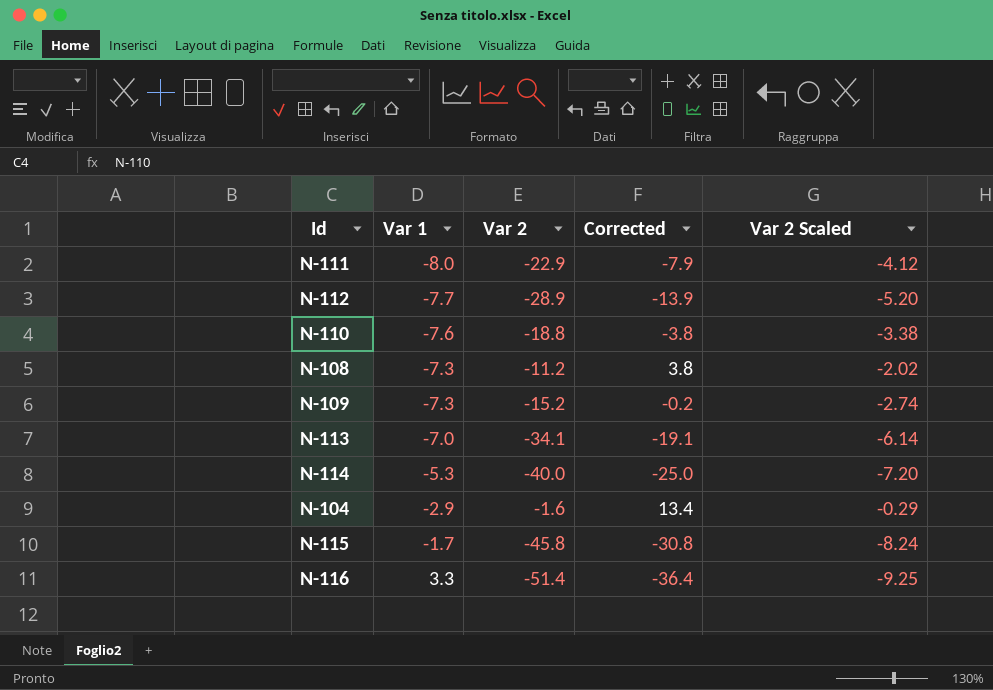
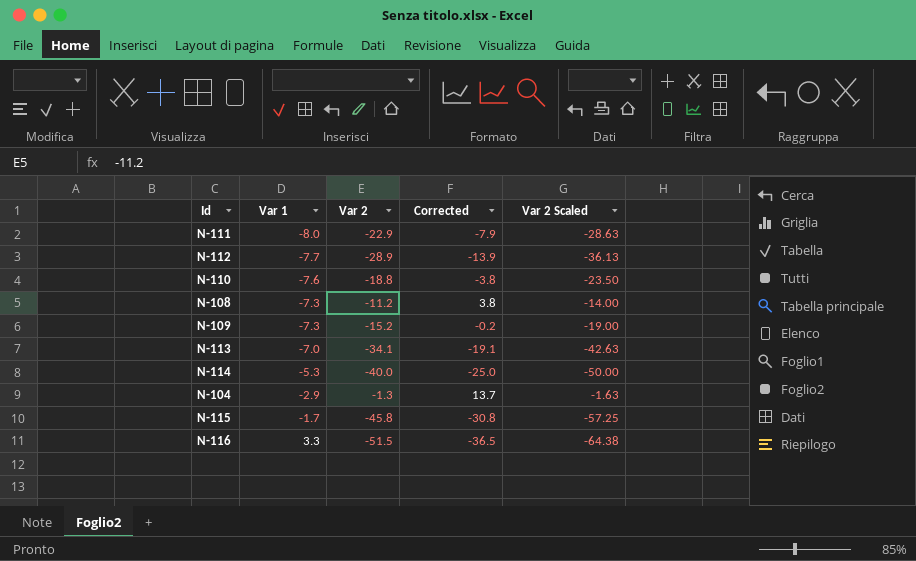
column Var 2 Scaled | formula: [Var 2] * 0.18 -> [Var 2] * 1.25
N-104 | Var 2: -1.6 -> -1.3
N-104 | Corrected: 13.4 -> 13.7
N-116 | Var 2: -51.4 -> -51.5
N-116 | Corrected: -36.4 -> -36.5

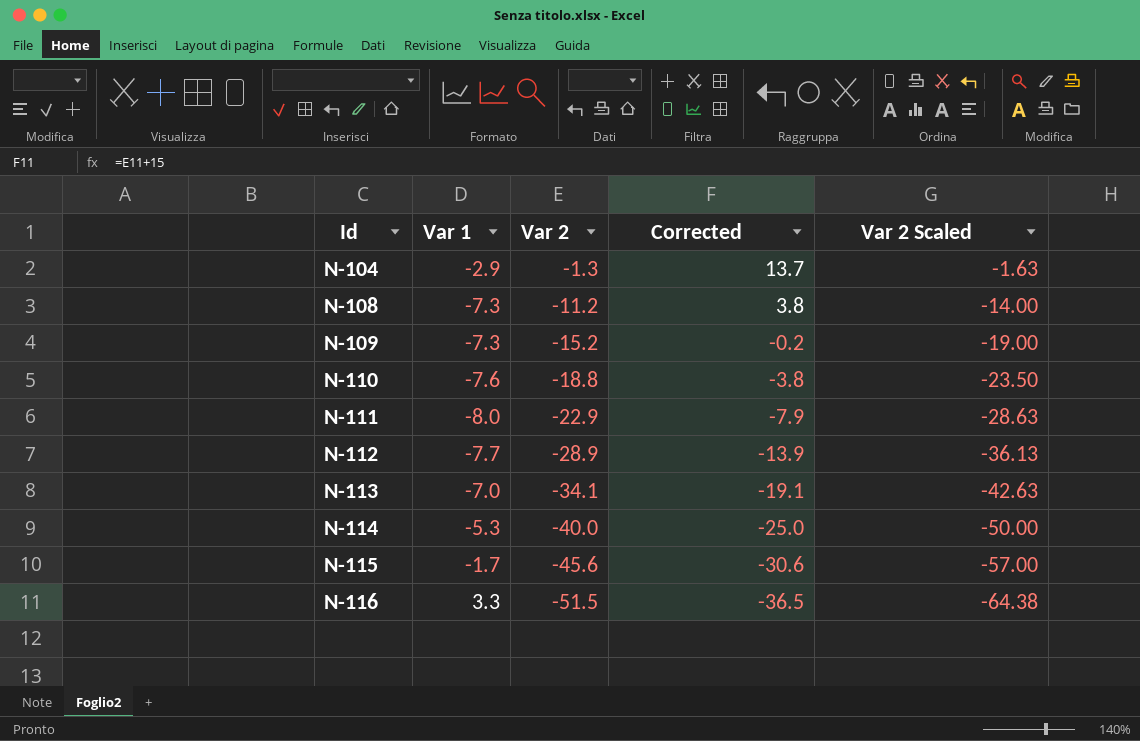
row order: Var 1 ascending -> Id ascending
N-115 | Var 2: -45.8 -> -45.6
N-115 | Corrected: -30.8 -> -30.6
N-115 | Var 2 Scaled: -57.25 -> -57.00

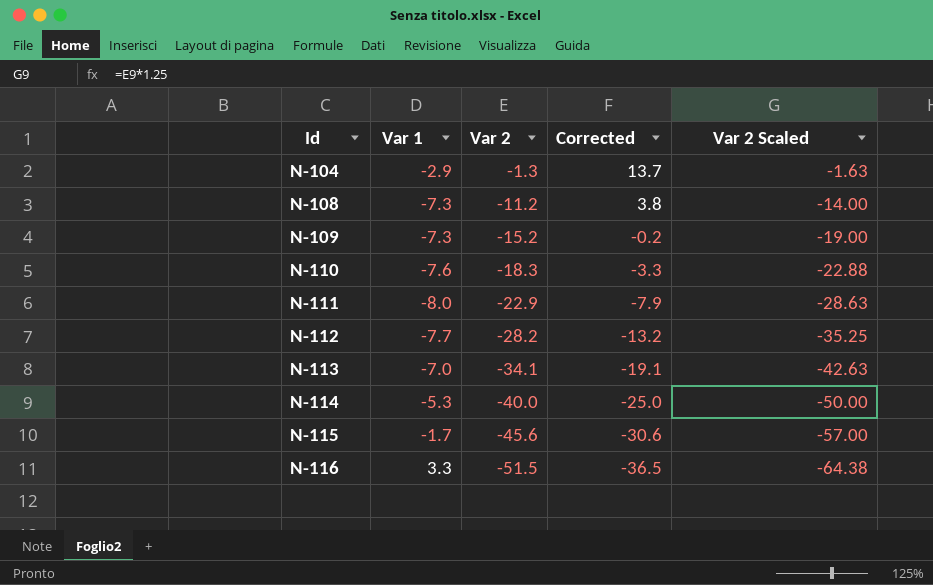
N-110 | Var 2: -18.8 -> -18.3
N-110 | Corrected: -3.8 -> -3.3
N-110 | Var 2 Scaled: -23.50 -> -22.88
N-112 | Var 2: -28.9 -> -28.2
N-112 | Corrected: -13.9 -> -13.2
N-112 | Var 2 Scaled: -36.13 -> -35.25

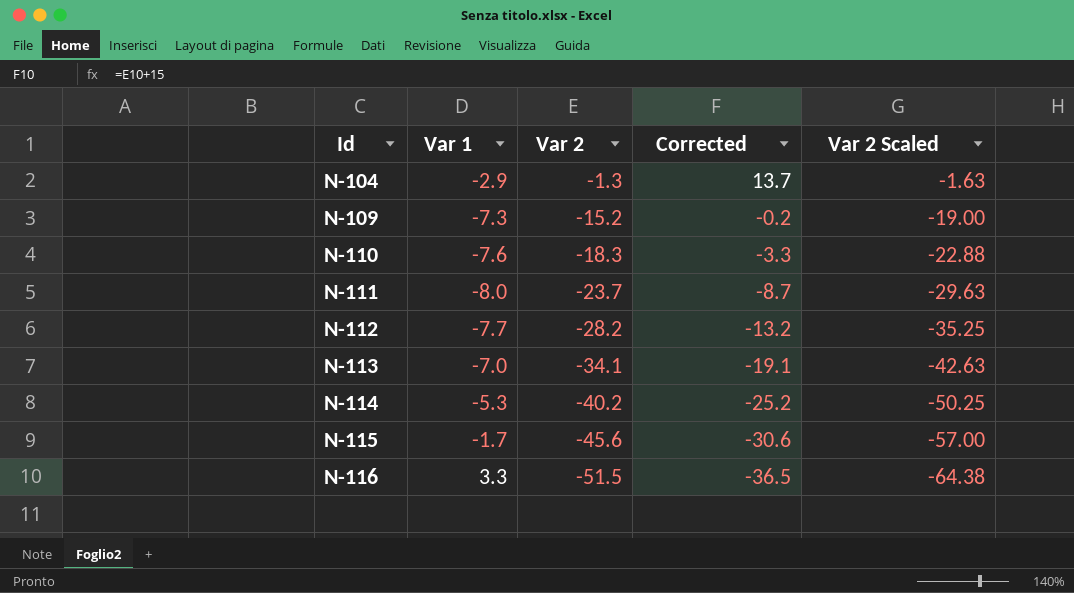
row N-108: -7.3 | -11.2 | 3.8 | -14.00 -> none
N-111 | Var 2: -22.9 -> -23.7
N-111 | Corrected: -7.9 -> -8.7
N-111 | Var 2 Scaled: -28.63 -> -29.63
N-114 | Var 2: -40.0 -> -40.2
N-114 | Corrected: -25.0 -> -25.2
N-114 | Var 2 Scaled: -50.00 -> -50.25

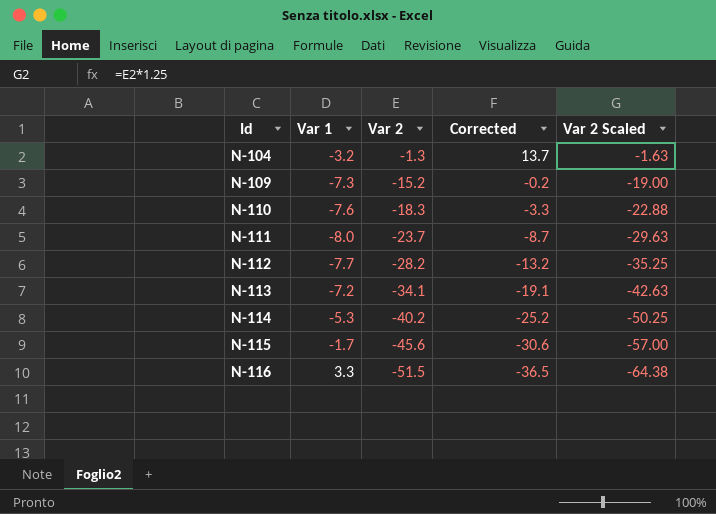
N-104 | Var 1: -2.9 -> -3.2
N-113 | Var 1: -7.0 -> -7.2

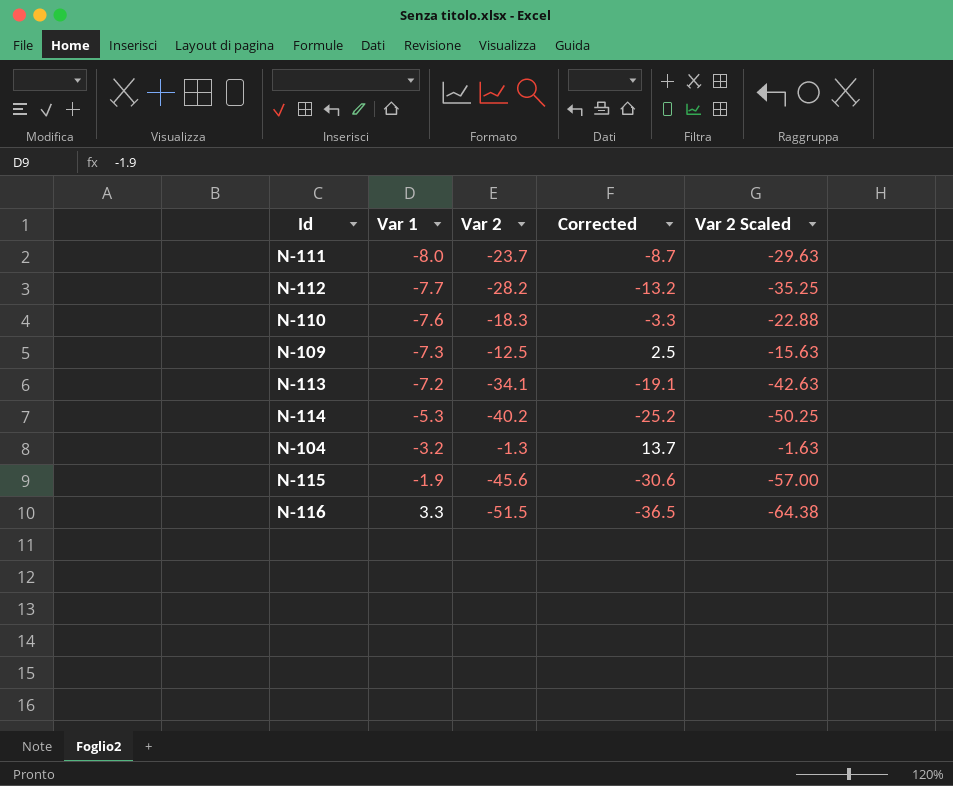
row order: Id ascending -> Var 1 ascending
N-109 | Var 2: -15.2 -> -12.5
N-109 | Corrected: -0.2 -> 2.5
N-109 | Var 2 Scaled: -19.00 -> -15.63
N-115 | Var 1: -1.7 -> -1.9

